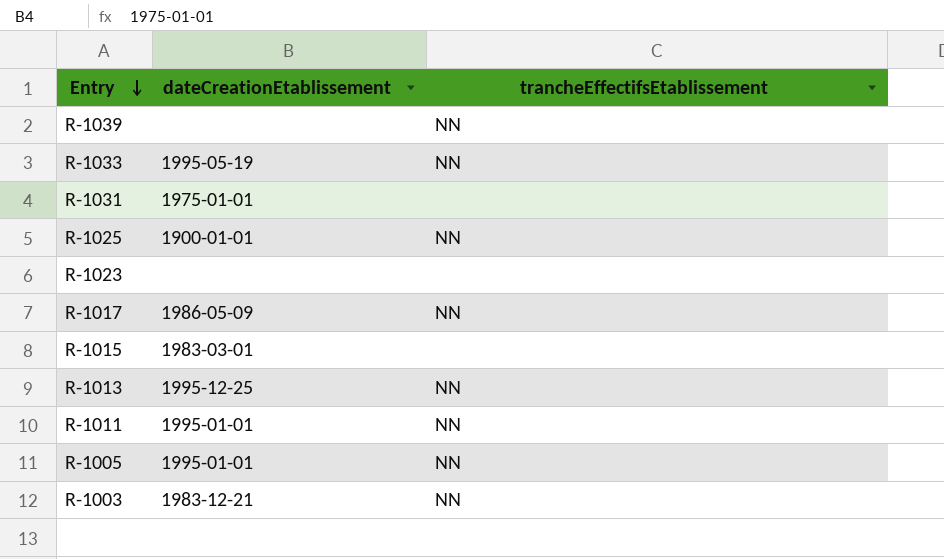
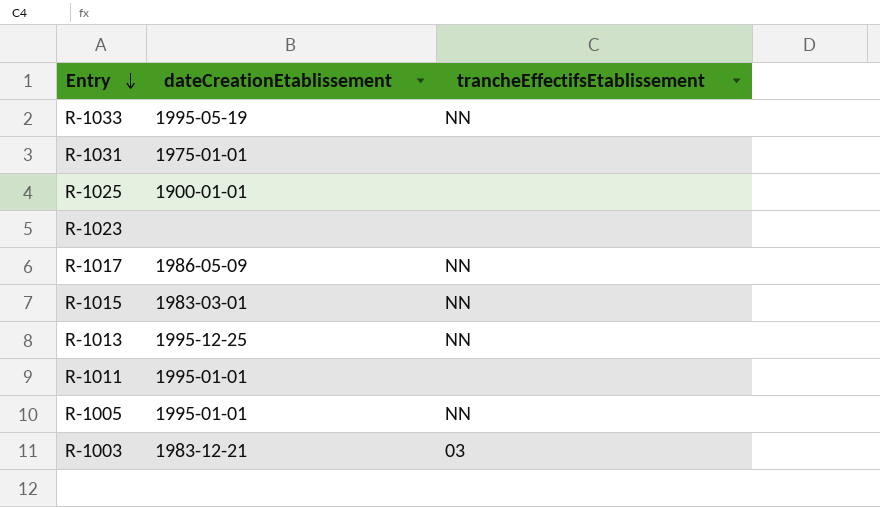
row R-1039: none | NN -> none
R-1025 | trancheEffectifsEtablissement: NN -> none
R-1015 | trancheEffectifsEtablissement: none -> NN
R-1011 | trancheEffectifsEtablissement: NN -> none
R-1003 | trancheEffectifsEtablissement: NN -> 03

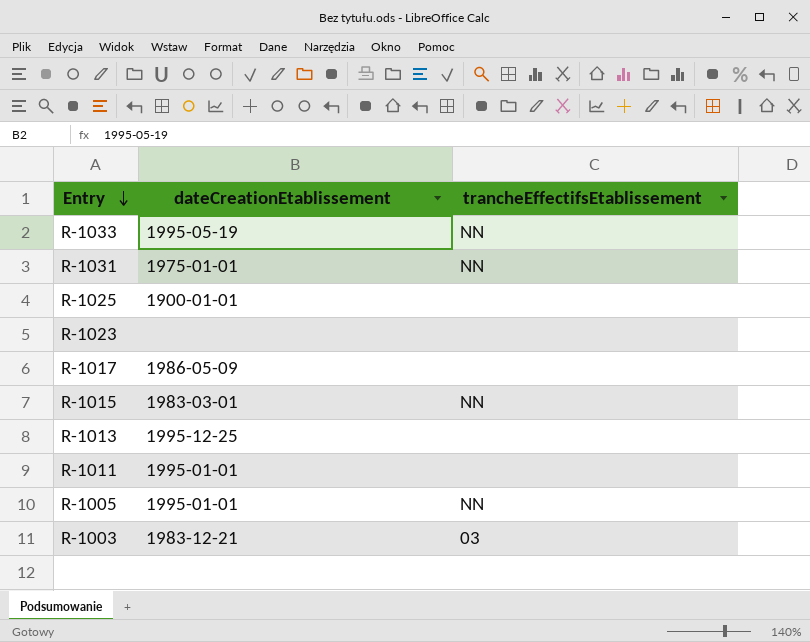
R-1031 | trancheEffectifsEtablissement: none -> NN
R-1017 | trancheEffectifsEtablissement: NN -> none
R-1013 | trancheEffectifsEtablissement: NN -> none

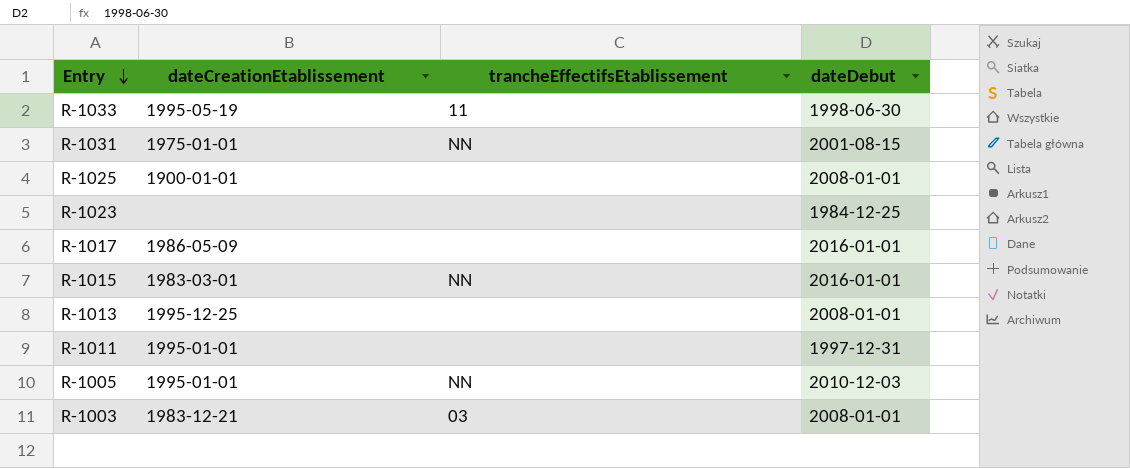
column dateDebut | position: none -> 4
R-1033 | trancheEffectifsEtablissement: NN -> 11

